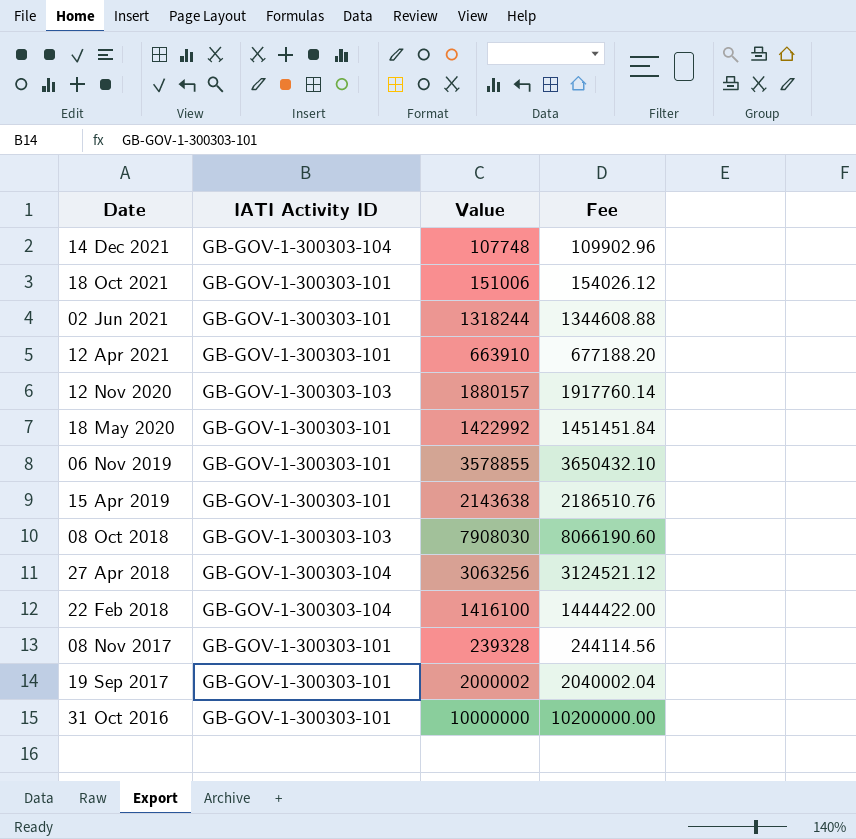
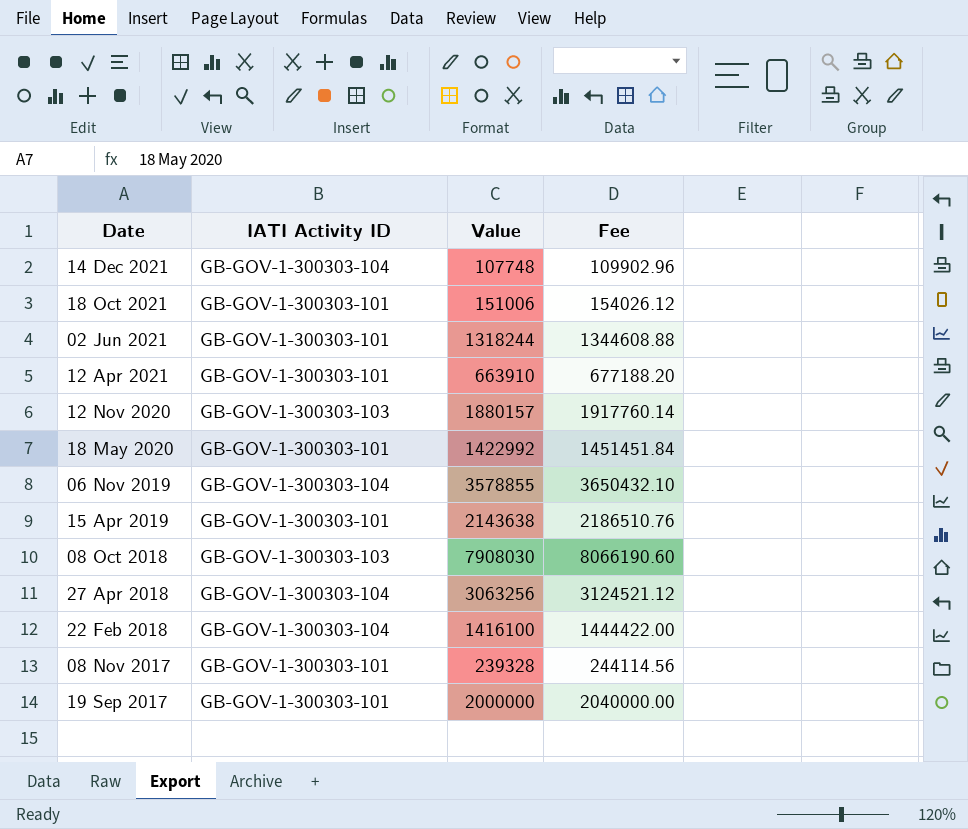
row 31 Oct 2016: GB-GOV-1-300303-101 | 10000000 | 10200000.00 -> none
06 Nov 2019 | IATI Activity ID: GB-GOV-1-300303-101 -> GB-GOV-1-300303-104
19 Sep 2017 | Value: 2000002 -> 2000000
19 Sep 2017 | Fee: 2040002.04 -> 2040000.00

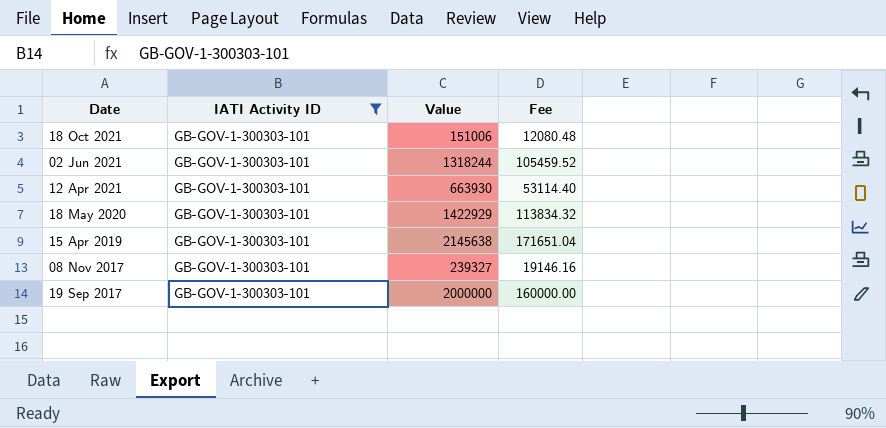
filter: none -> IATI Activity ID = GB-GOV-1-300303-101
column Fee | formula: [Value] * 1.02 -> [Value] * 0.08
12 Apr 2021 | Value: 663910 -> 663930
18 May 2020 | Value: 1422992 -> 1422929
15 Apr 2019 | Value: 2143638 -> 2145638
08 Nov 2017 | Value: 239328 -> 239327

